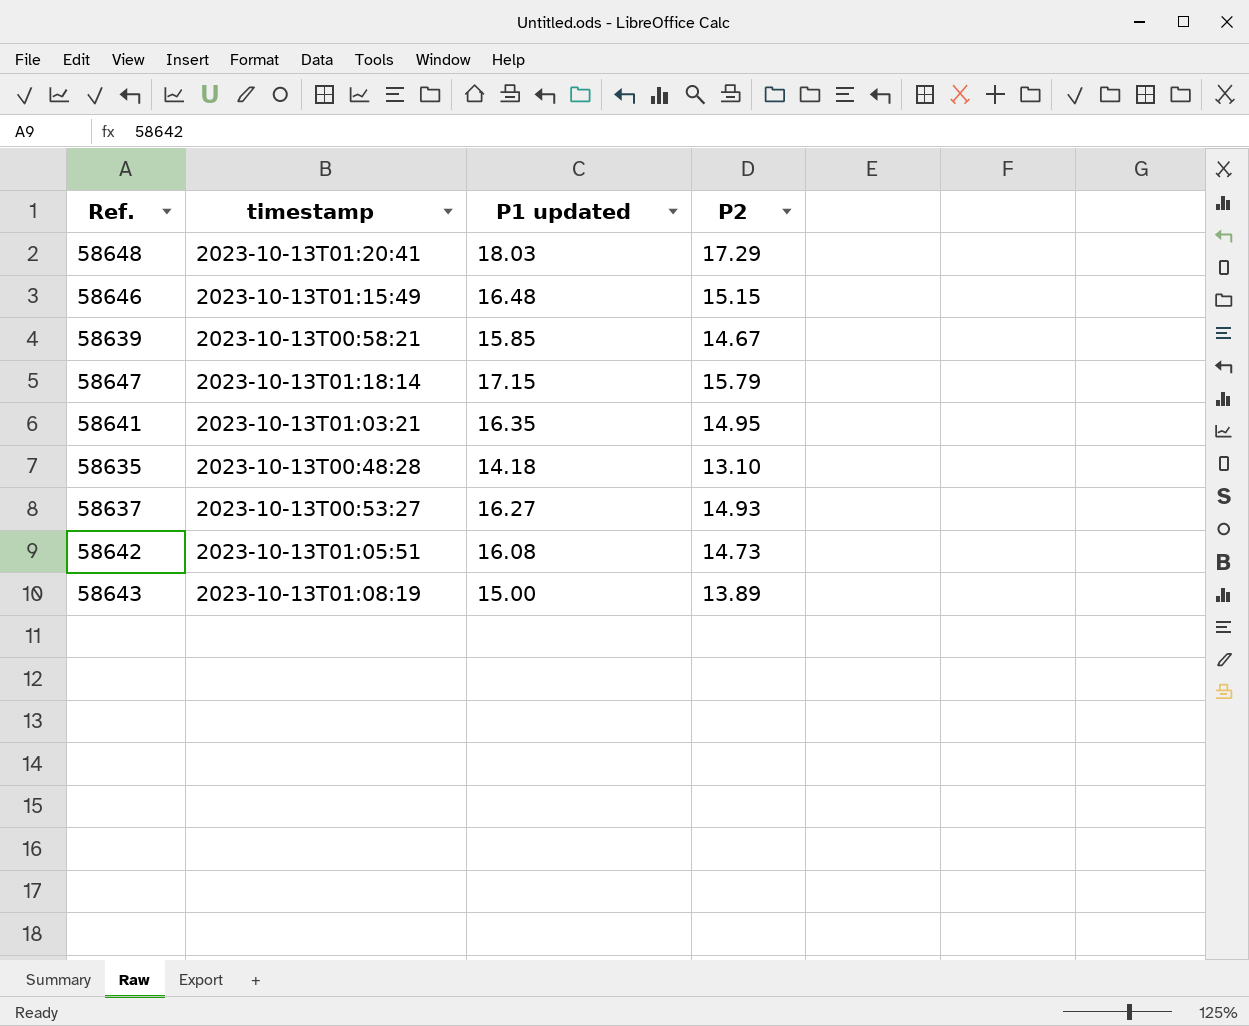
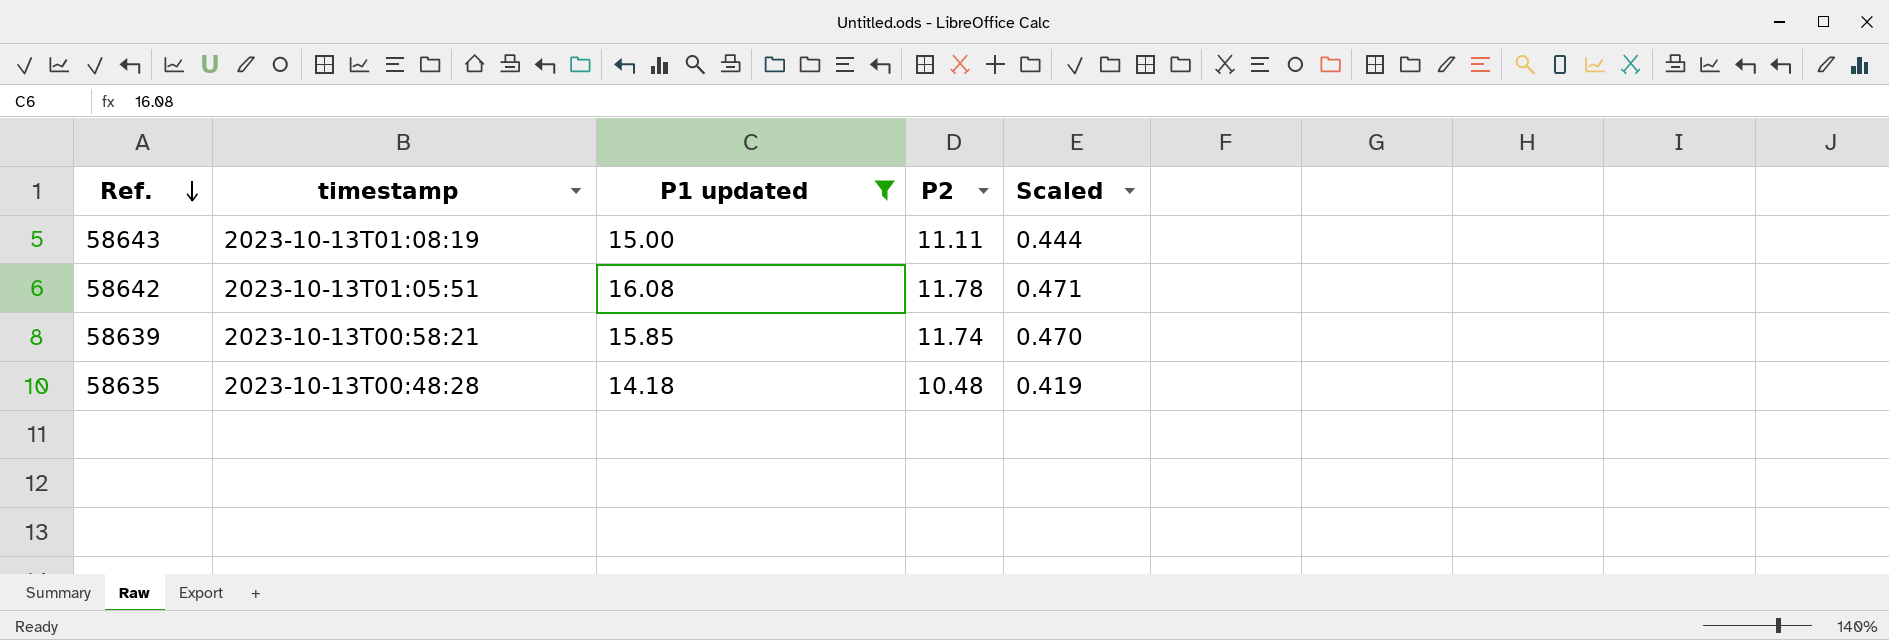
filter: none -> P1 updated <= 16.08
row order: none -> Ref. descending
column Scaled | formula: none -> [P2] * 0.04
58643 | P2: 13.89 -> 11.11
58642 | P2: 14.73 -> 11.78
58639 | P2: 14.67 -> 11.74
58635 | P2: 13.10 -> 10.48

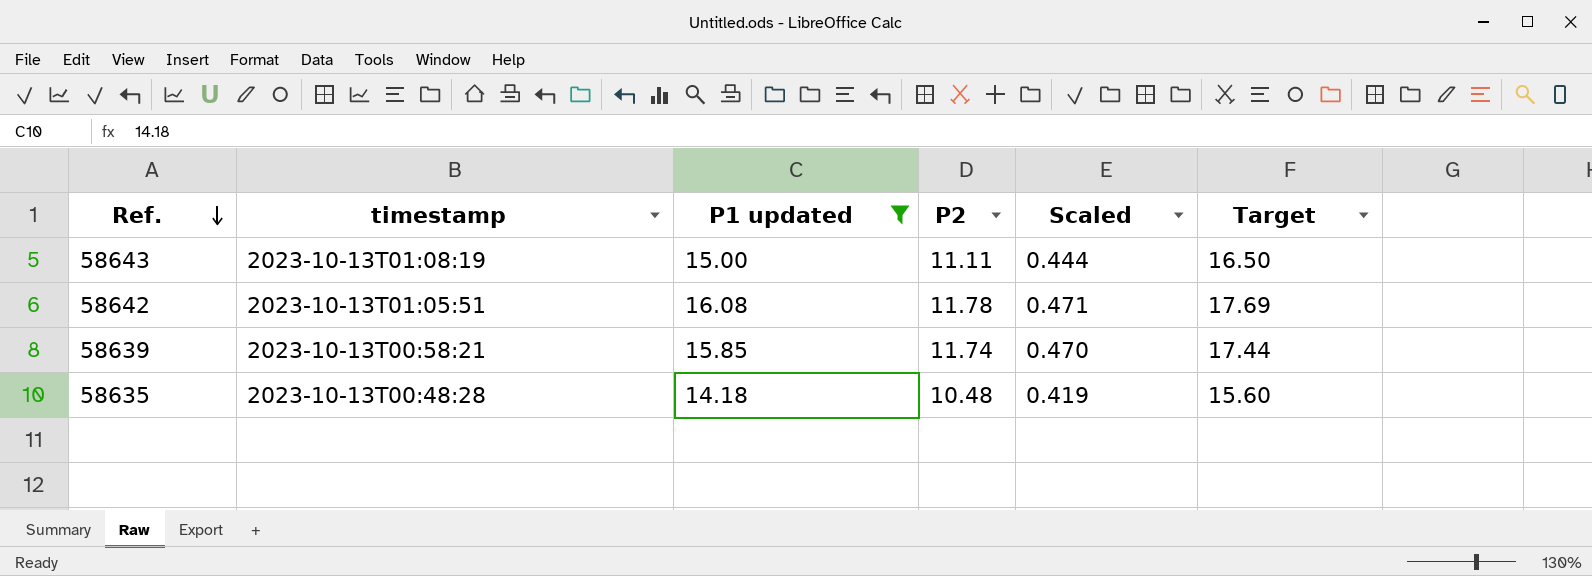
column Target | formula: none -> [P1 updated] * 1.1

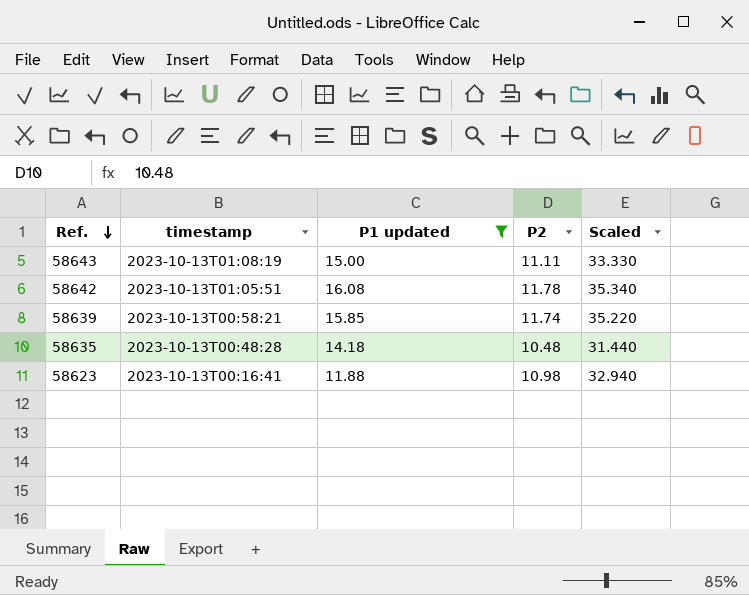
column Target | formula: [P1 updated] * 1.1 -> none
column Scaled | formula: [P2] * 0.04 -> [P2] * 3
row 58623: none -> 2023-10-13T00:16:41 | 11.88 | 10.98 | 32.940

